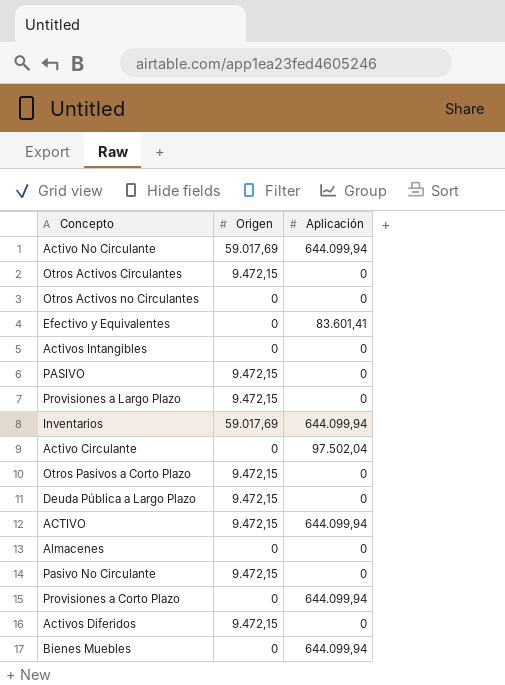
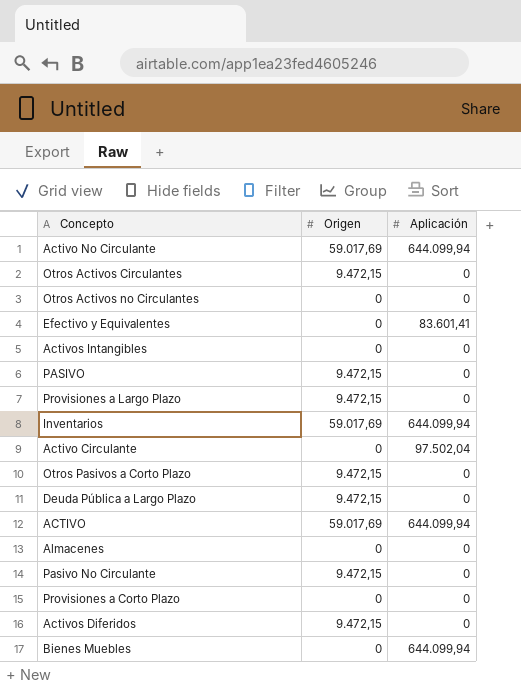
ACTIVO | Origen: 9.472,15 -> 59.017,69
Provisiones a Corto Plazo | Aplicación: 644.099,94 -> 0

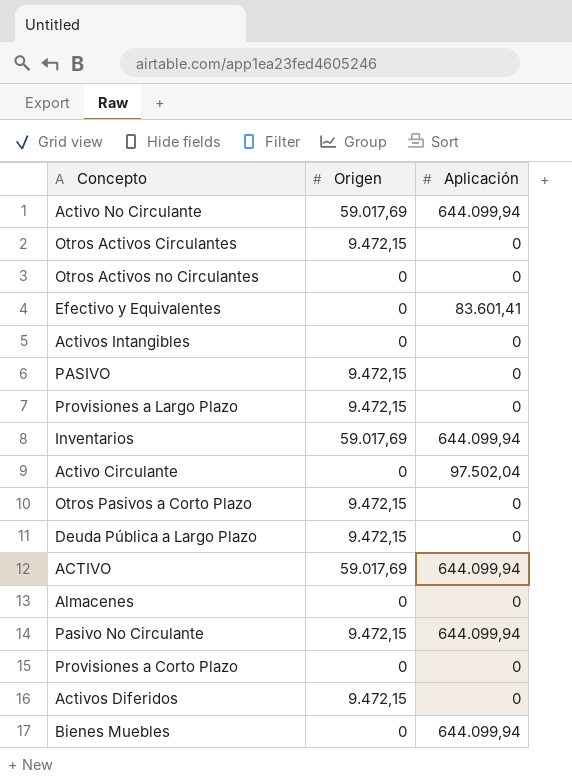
Pasivo No Circulante | Aplicación: 0 -> 644.099,94

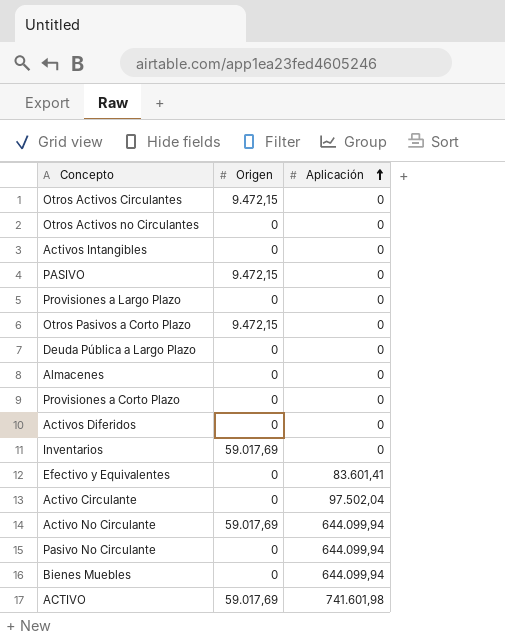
row order: none -> Aplicación ascending
Provisiones a Largo Plazo | Origen: 9.472,15 -> 0
Deuda Pública a Largo Plazo | Origen: 9.472,15 -> 0
Activos Diferidos | Origen: 9.472,15 -> 0
Inventarios | Aplicación: 644.099,94 -> 0
Pasivo No Circulante | Origen: 9.472,15 -> 0
ACTIVO | Aplicación: 644.099,94 -> 741.601,98

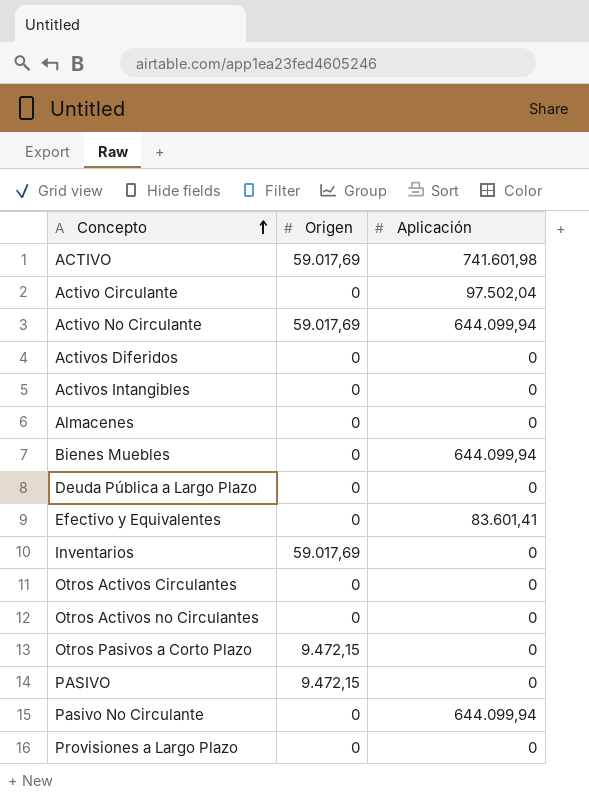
row order: Aplicación ascending -> Concepto ascending
row Provisiones a Corto Plazo: 0 | 0 -> none
Otros Activos Circulantes | Origen: 9.472,15 -> 0

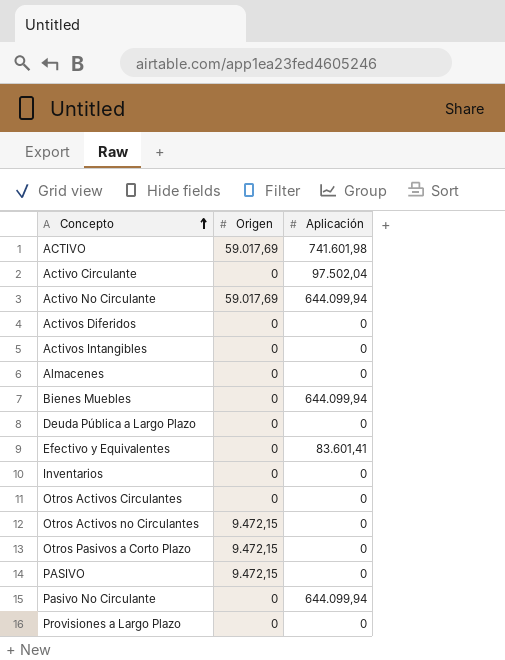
Inventarios | Origen: 59.017,69 -> 0
Otros Activos no Circulantes | Origen: 0 -> 9.472,15

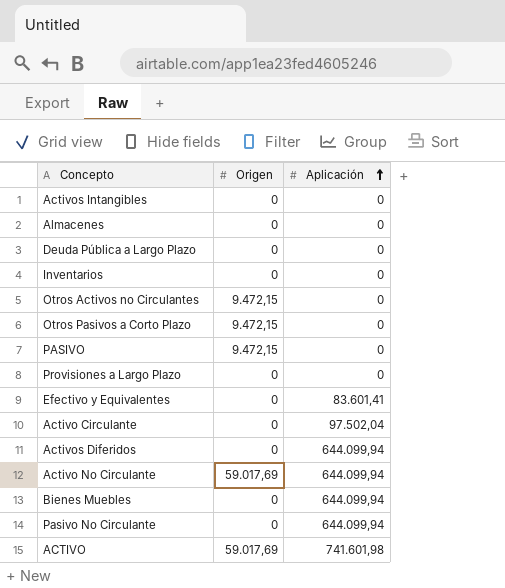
row order: Concepto ascending -> Aplicación ascending
row Otros Activos Circulantes: 0 | 0 -> none
Activos Diferidos | Aplicación: 0 -> 644.099,94

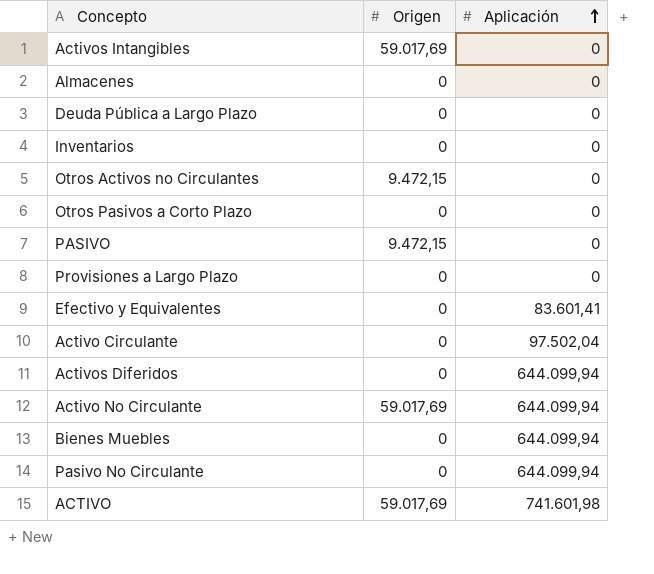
Activos Intangibles | Origen: 0 -> 59.017,69
Otros Pasivos a Corto Plazo | Origen: 9.472,15 -> 0

